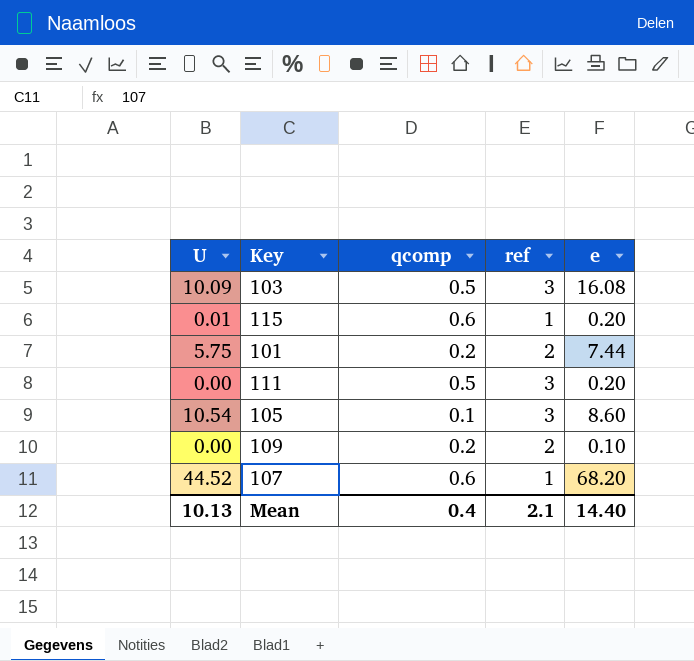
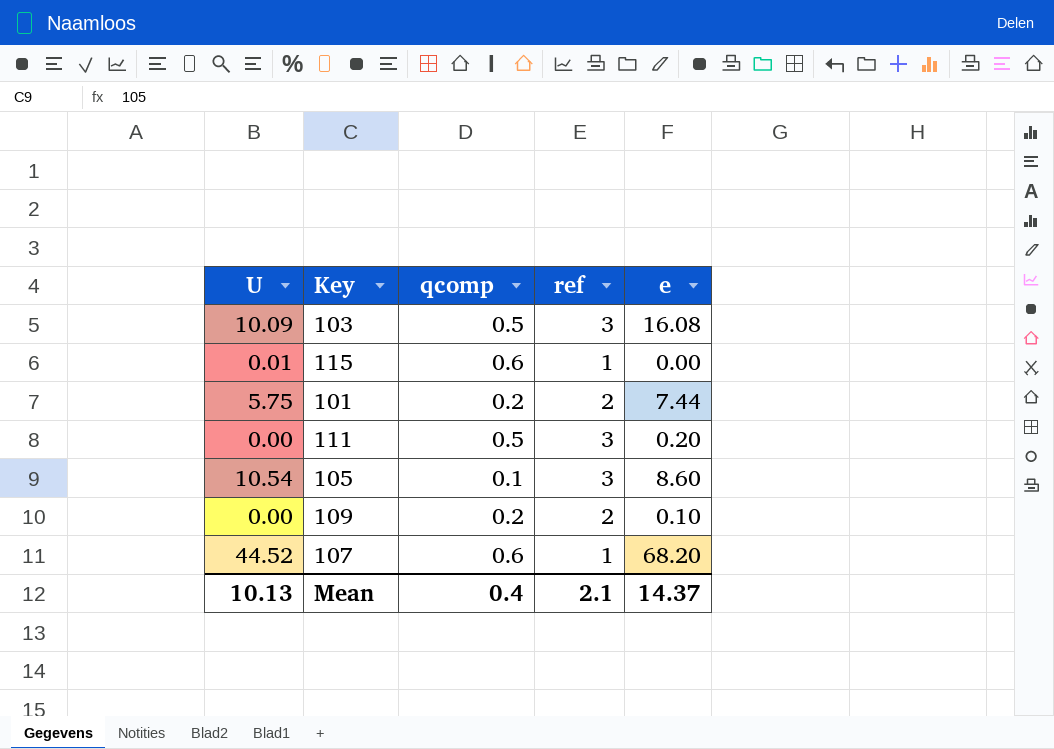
115 | e: 0.20 -> 0.00
Mean | e: 14.40 -> 14.37

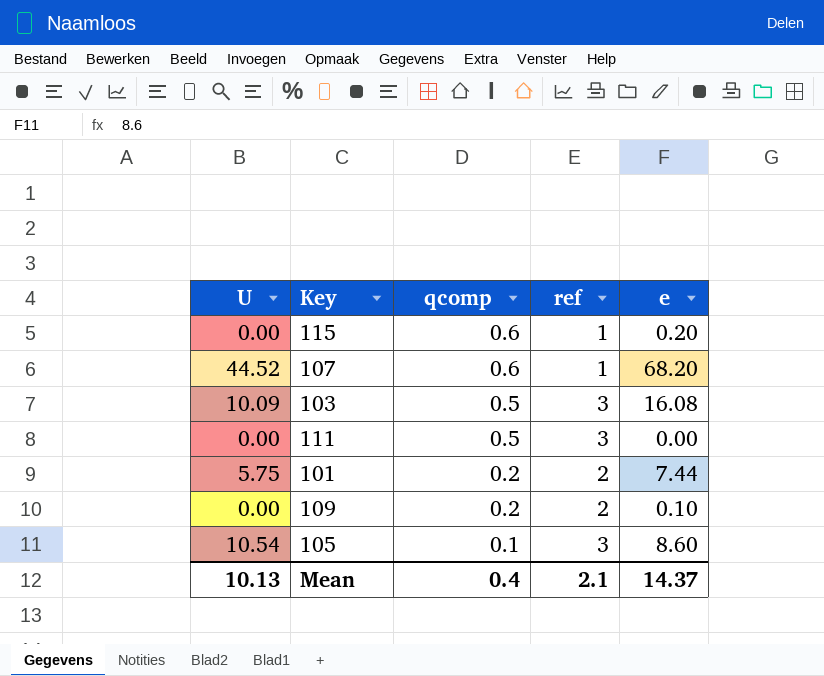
row order: none -> qcomp descending
115 | U: 0.01 -> 0.00
115 | e: 0.00 -> 0.20
111 | e: 0.20 -> 0.00

